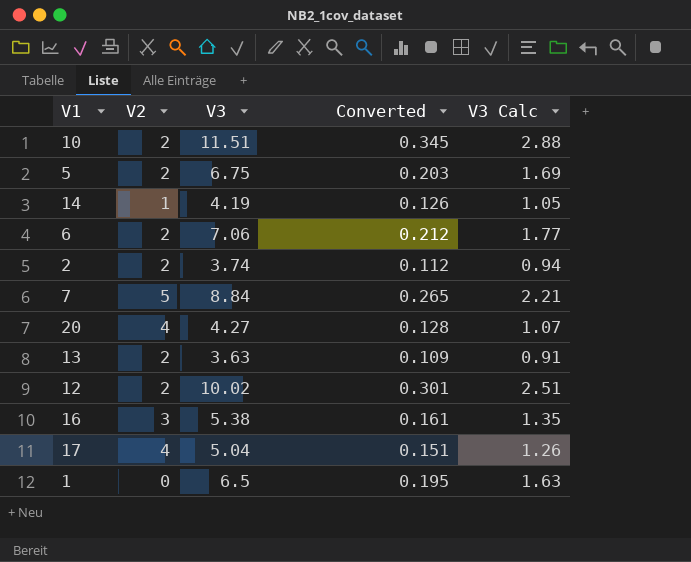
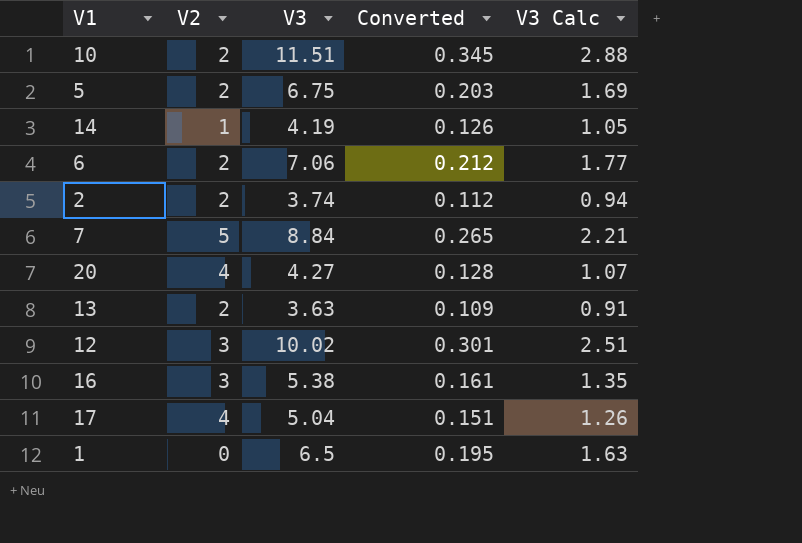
12 | V2: 2 -> 3

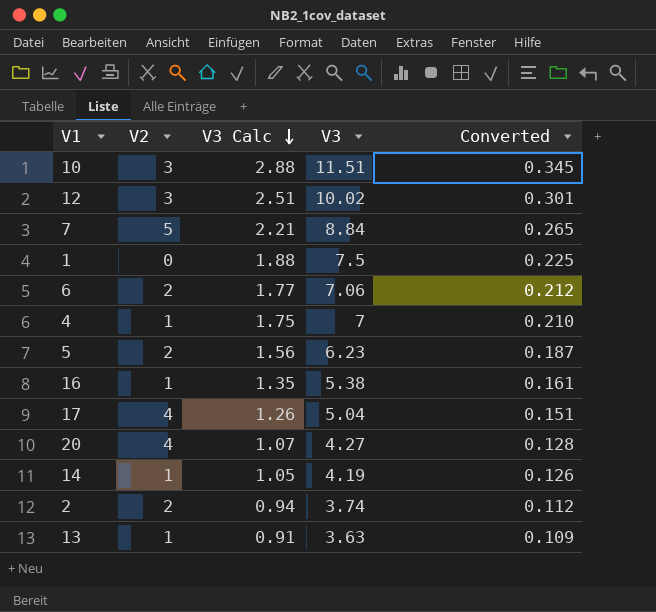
row order: none -> V3 Calc descending
column V3 Calc | position: 5 -> 3
10 | V2: 2 -> 3
1 | V3 Calc: 1.63 -> 1.88
1 | V3: 6.5 -> 7.5
1 | Converted: 0.195 -> 0.225
row 4: none -> 1 | 1.75 | 7 | 0.210
5 | V3 Calc: 1.69 -> 1.56
5 | V3: 6.75 -> 6.23
5 | Converted: 0.203 -> 0.187
16 | V2: 3 -> 1
13 | V2: 2 -> 1

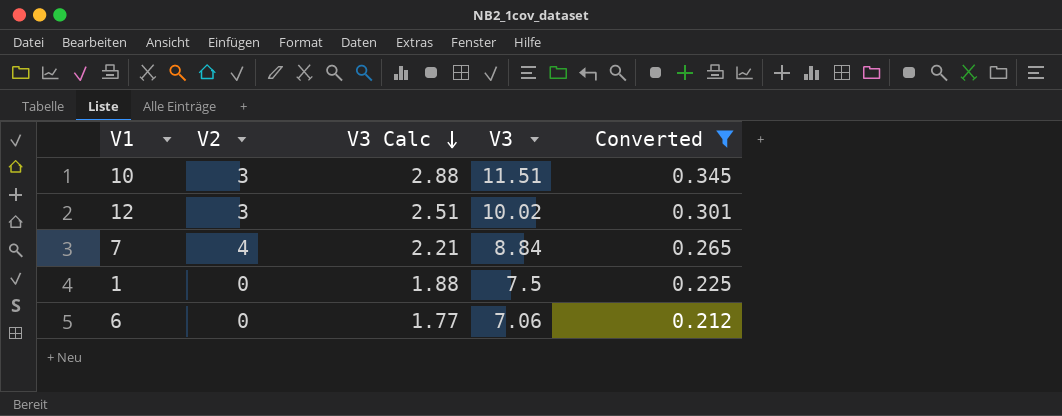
filter: none -> Converted >= 0.212
7 | V2: 5 -> 4
6 | V2: 2 -> 0

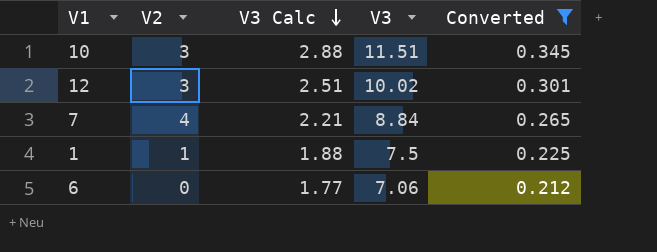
1 | V2: 0 -> 1

